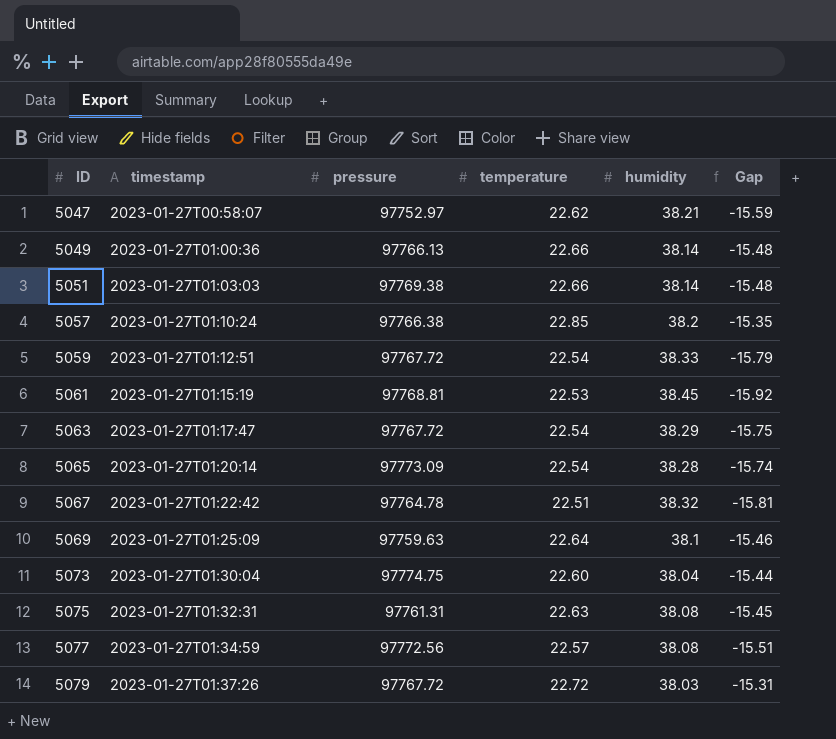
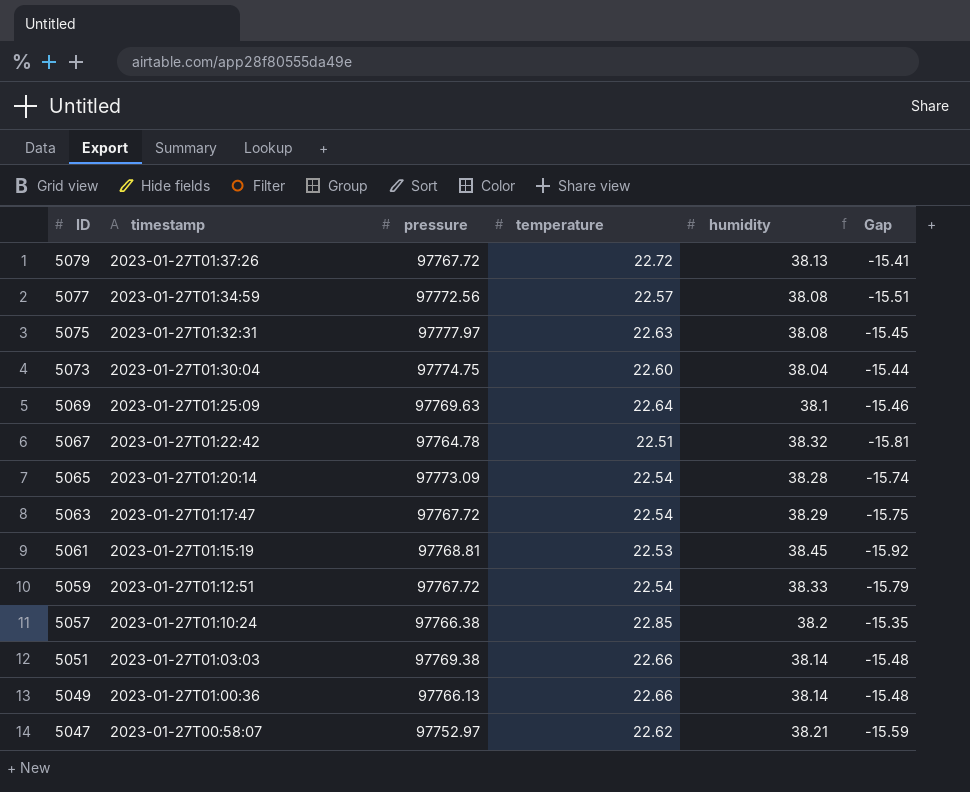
row order: ID ascending -> ID descending
5079 | humidity: 38.03 -> 38.13
5079 | Gap: -15.31 -> -15.41
5075 | pressure: 97761.31 -> 97777.97
5069 | pressure: 97759.63 -> 97769.63

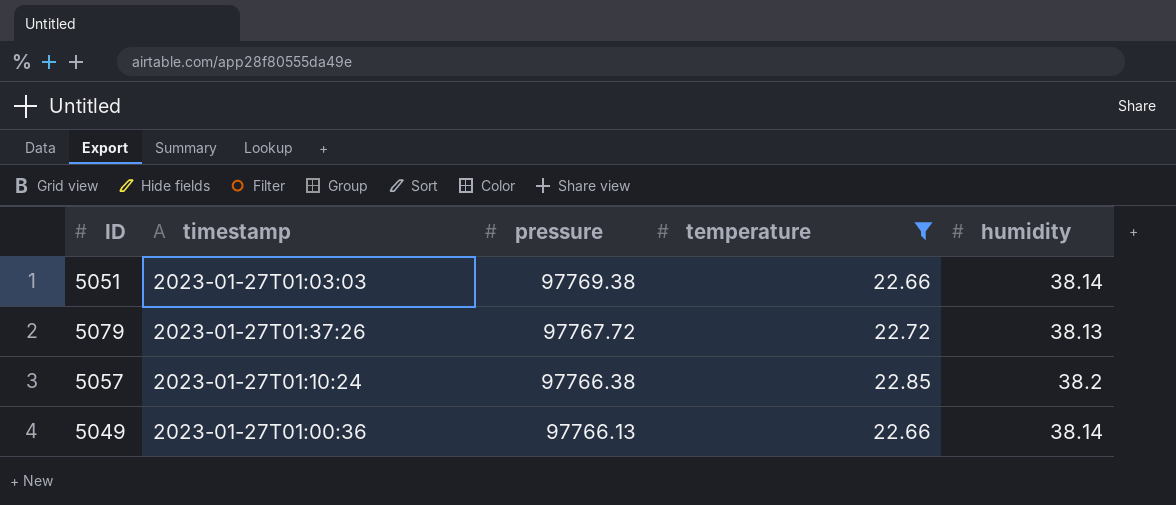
filter: none -> temperature >= 22.66
row order: ID descending -> pressure descending
column Gap | formula: [temperature] - [humidity] -> none

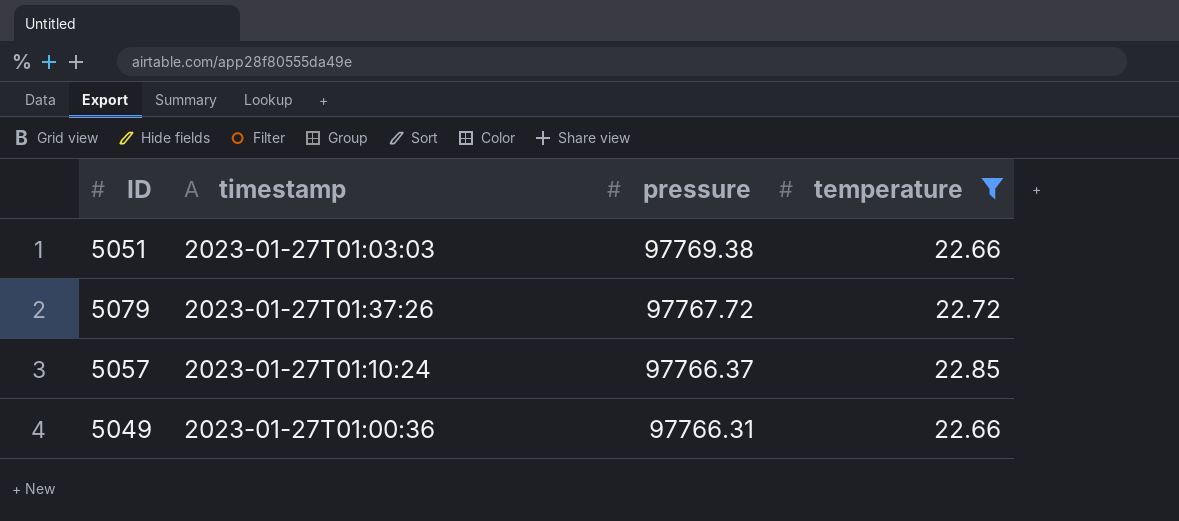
column humidity | position: 5 -> none
5057 | pressure: 97766.38 -> 97766.37
5049 | pressure: 97766.13 -> 97766.31

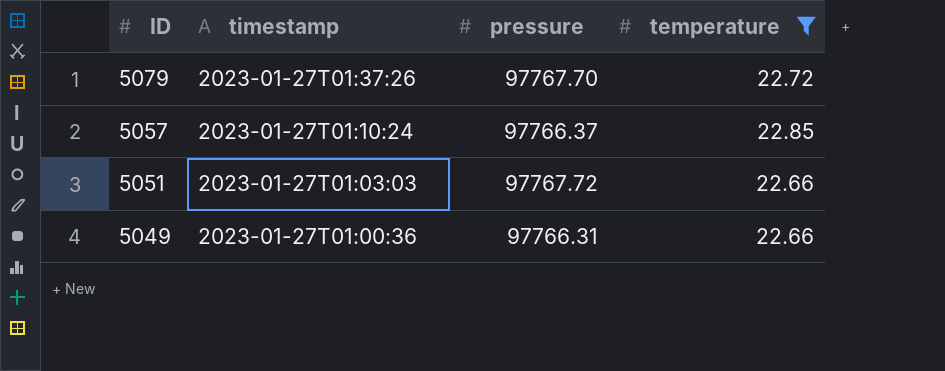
row order: pressure descending -> ID descending
5079 | pressure: 97767.72 -> 97767.70
5051 | pressure: 97769.38 -> 97767.72

